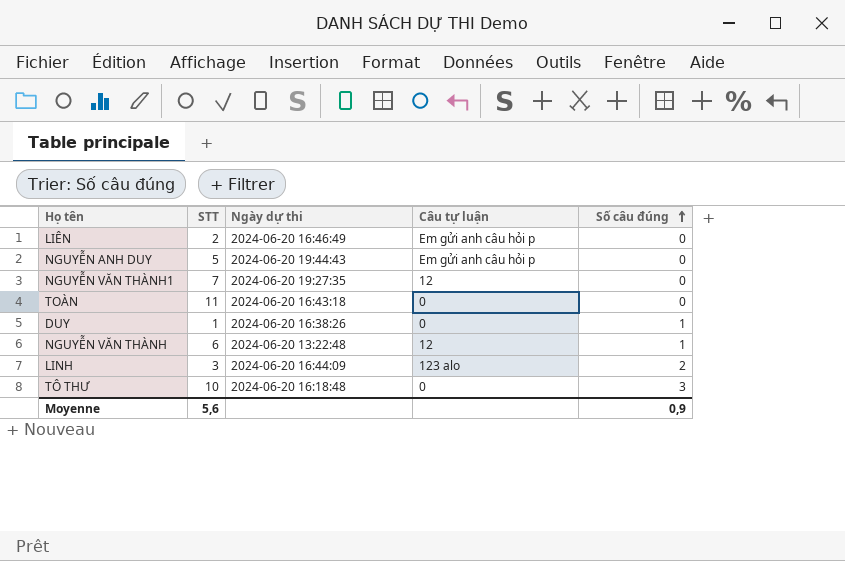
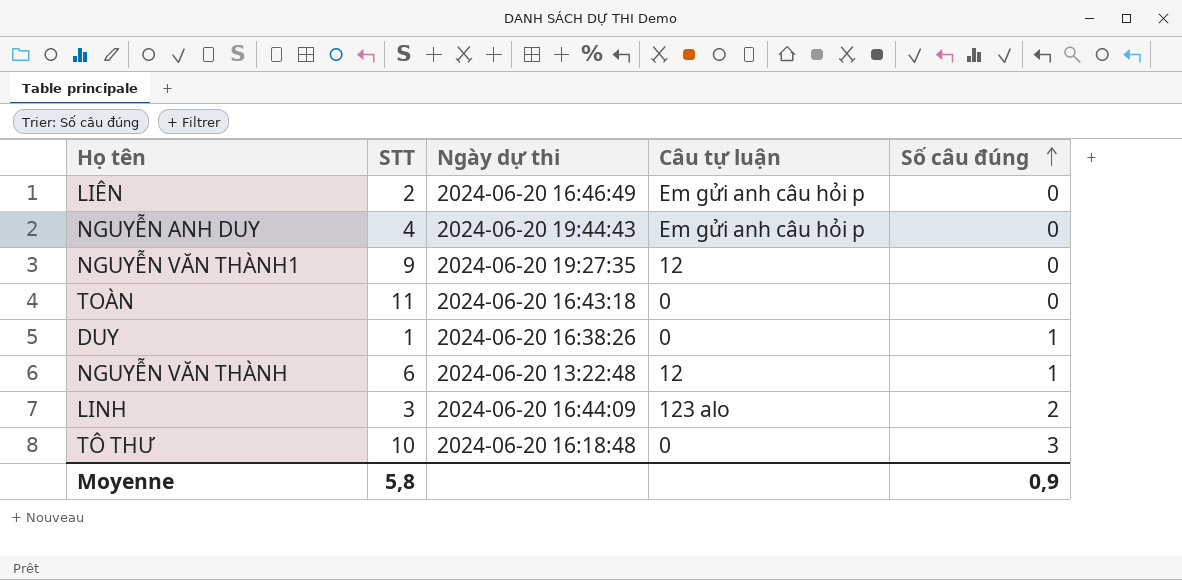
NGUYỄN ANH DUY | STT: 5 -> 4
NGUYỄN VĂN THÀNH1 | STT: 7 -> 9
Moyenne | STT: 5,6 -> 5,8

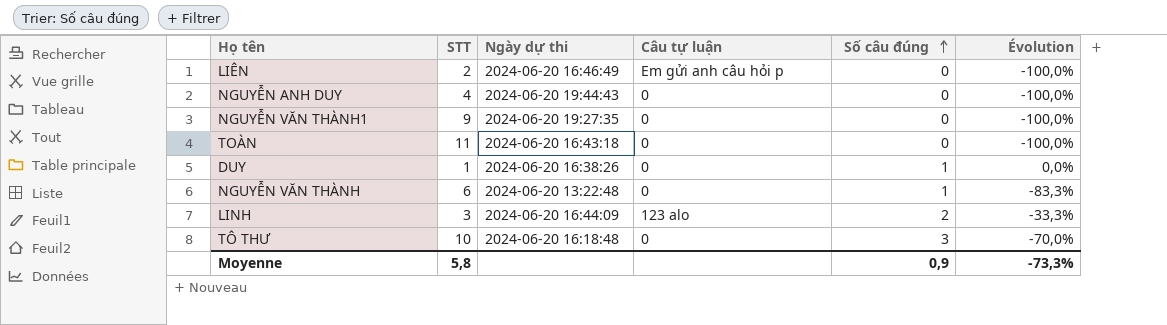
column Évolution | formula: none -> ([Số câu đúng] - [STT]) / [STT]
NGUYỄN ANH DUY | Câu tự luận: Em gửi anh câu hỏi p -> 0
NGUYỄN VĂN THÀNH1 | Câu tự luận: 12 -> 0
NGUYỄN VĂN THÀNH | Câu tự luận: 12 -> 0

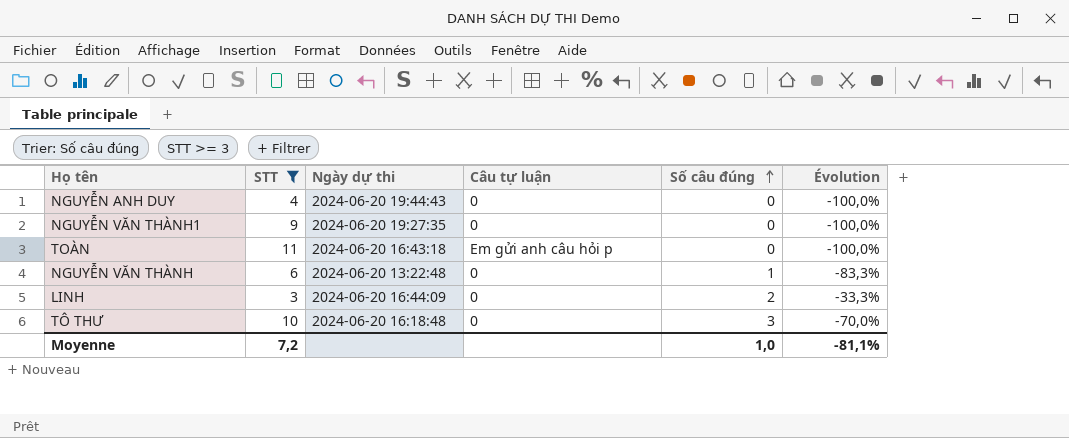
filter: none -> STT >= 3
TOÀN | Câu tự luận: 0 -> Em gửi anh câu hỏi p
LINH | Câu tự luận: 123 alo -> 0
Moyenne | STT: 5,8 -> 7,2
Moyenne | Số câu đúng: 0,9 -> 1,0
Moyenne | Évolution: -73,3% -> -81,1%

